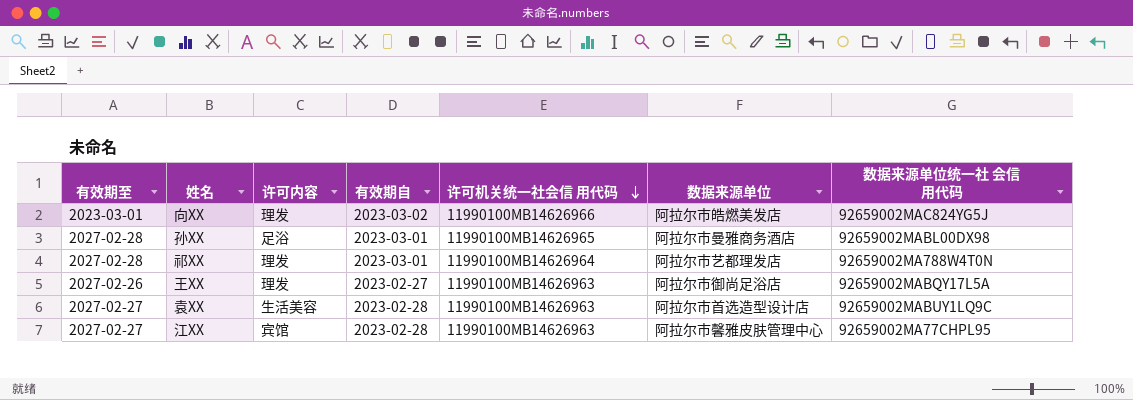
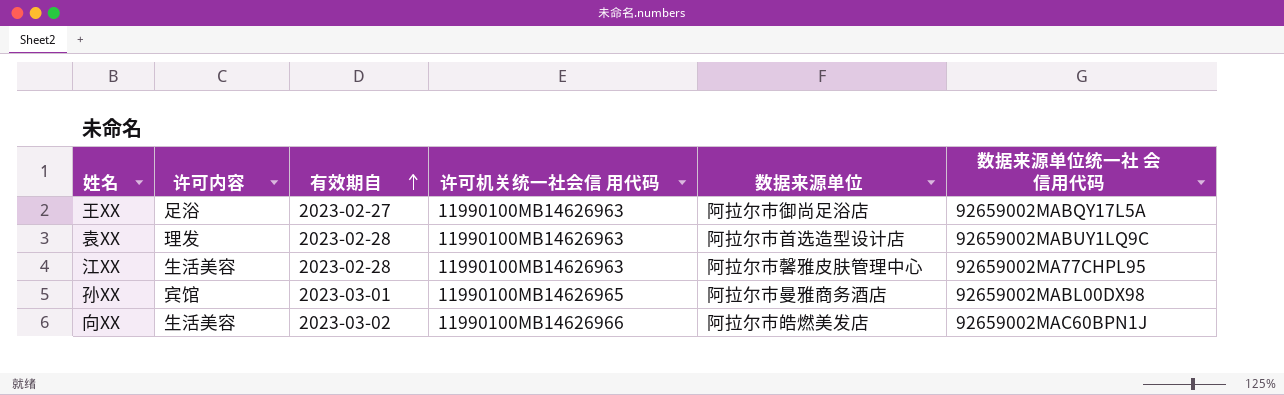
row order: 许可机关统一社会信 用代码 descending -> 有效期自 ascending
column 有效期至 | position: 1 -> none
row 祁XX: 2027-02-28 | 理发 | 2023-03-01 | 11990100MB14626964 | 阿拉尔市艺都理发店 | 92659002MA788W4T0N -> none
王XX | 许可内容: 理发 -> 足浴
袁XX | 许可内容: 生活美容 -> 理发
江XX | 许可内容: 宾馆 -> 生活美容
孙XX | 许可内容: 足浴 -> 宾馆
向XX | 许可内容: 理发 -> 生活美容
向XX | 数据来源单位统一社 会信用代码: 92659002MAC824YG5J -> 92659002MAC60BPN1J

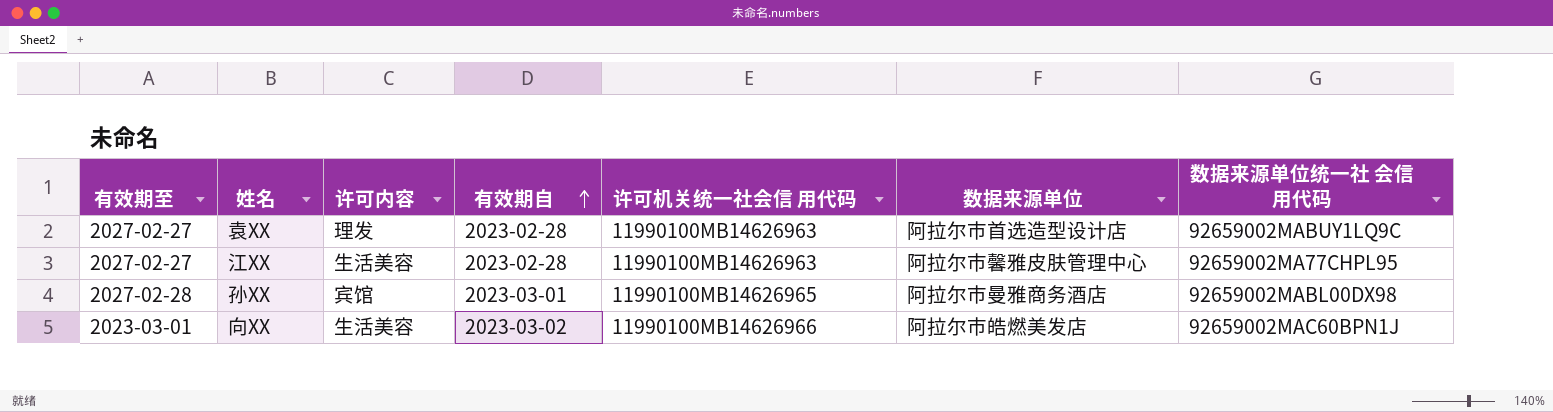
column 有效期至 | position: none -> 1
row 王XX: 足浴 | 2023-02-27 | 11990100MB14626963 | 阿拉尔市御尚足浴店 | 92659002MABQY17L5A -> none

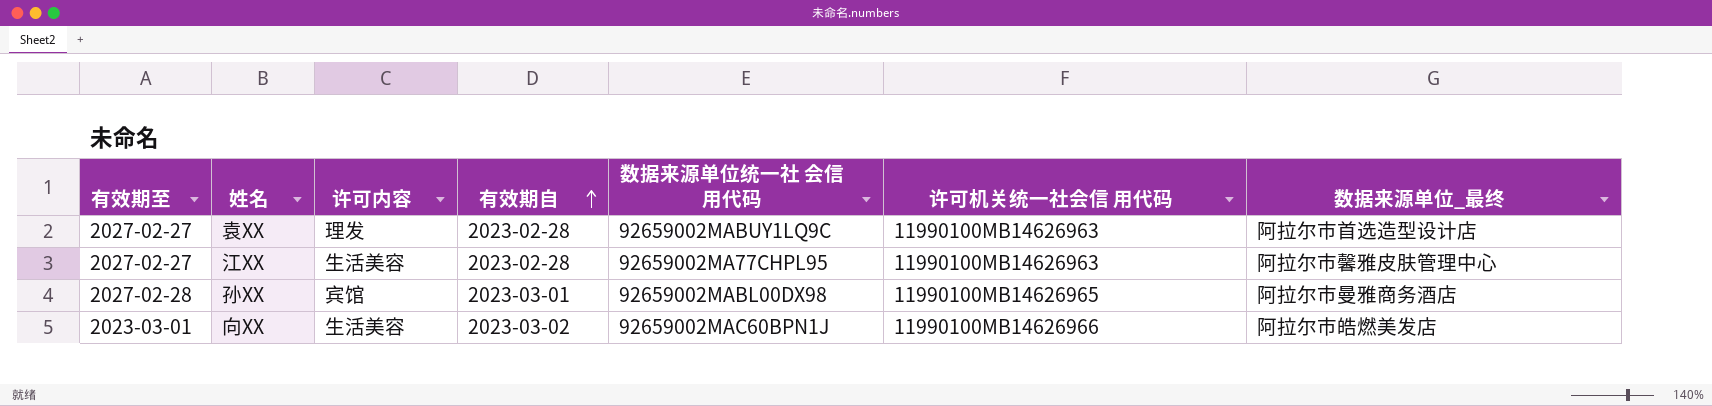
column 数据来源单位统一社 会信用代码 | position: 7 -> 5
column name: 数据来源单位 -> 数据来源单位_最终

